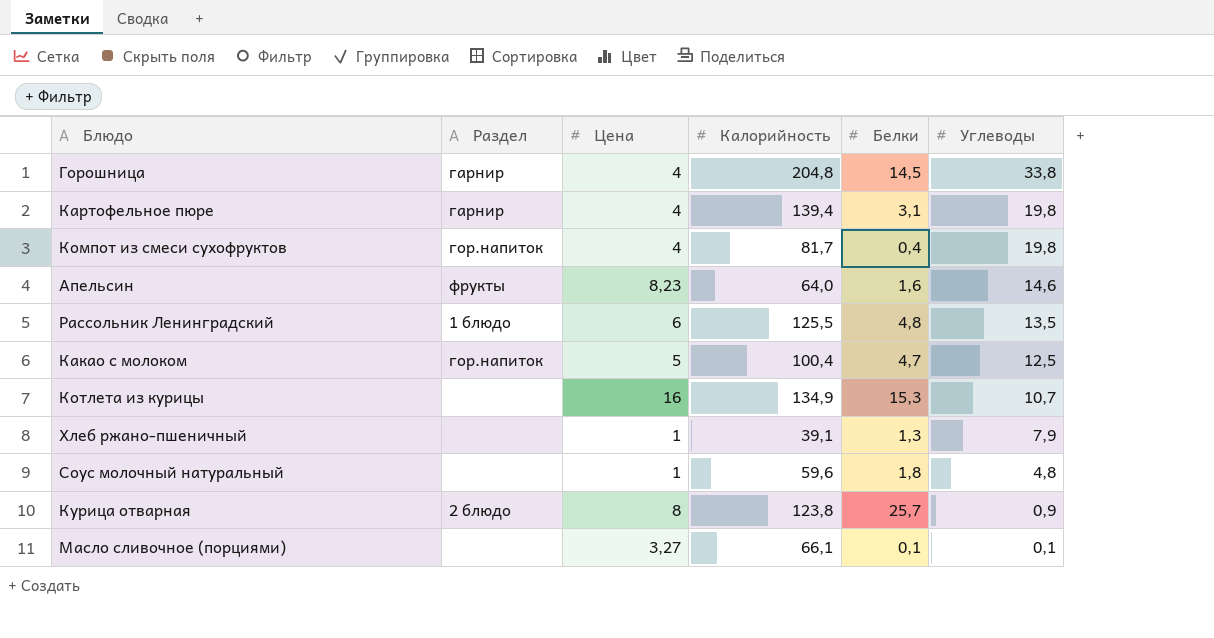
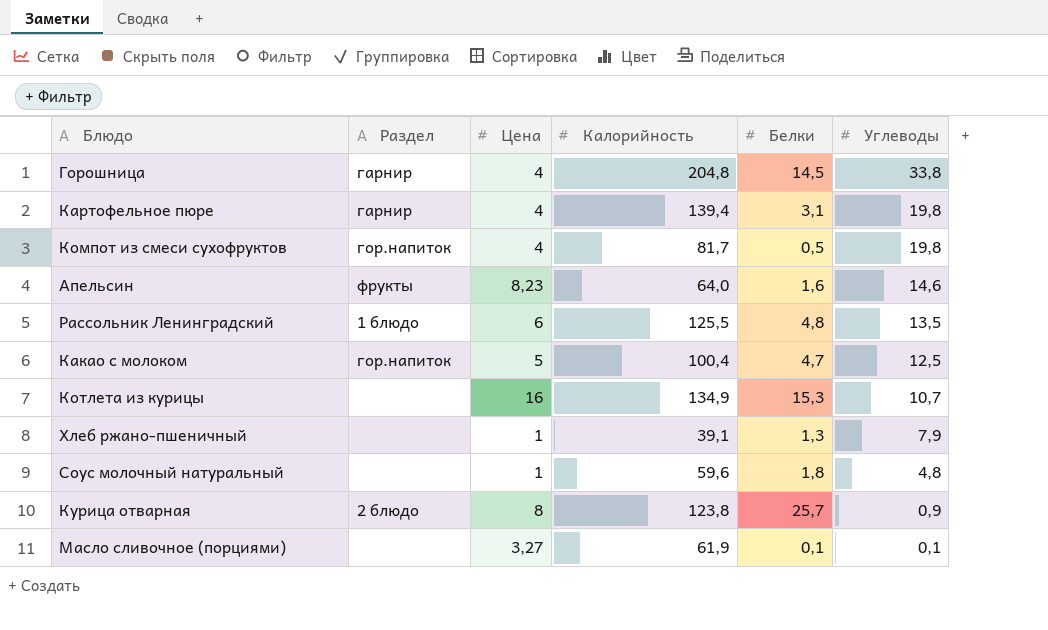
Компот из смеси сухофруктов | Белки: 0,4 -> 0,5
Масло сливочное (порциями) | Калорийность: 66,1 -> 61,9

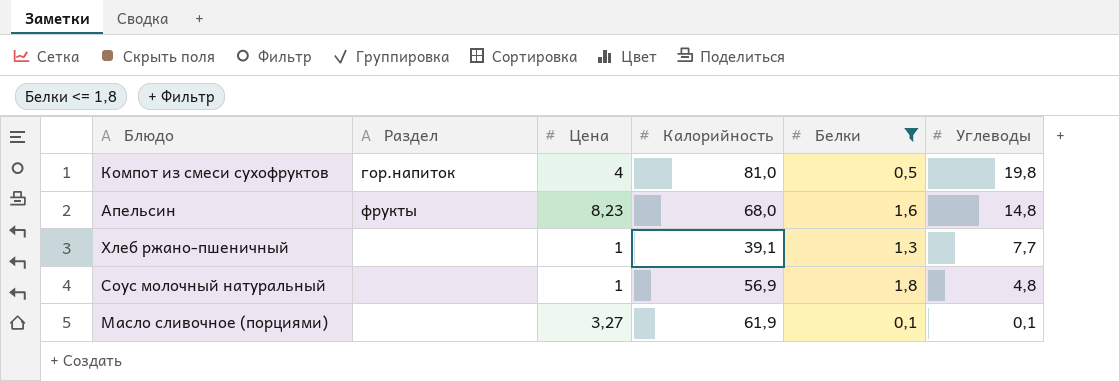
filter: none -> Белки <= 1,8
Компот из смеси сухофруктов | Калорийность: 81,7 -> 81,0
Апельсин | Калорийность: 64,0 -> 68,0
Апельсин | Углеводы: 14,6 -> 14,8
Хлеб ржано-пшеничный | Углеводы: 7,9 -> 7,7
Соус молочный натуральный | Калорийность: 59,6 -> 56,9

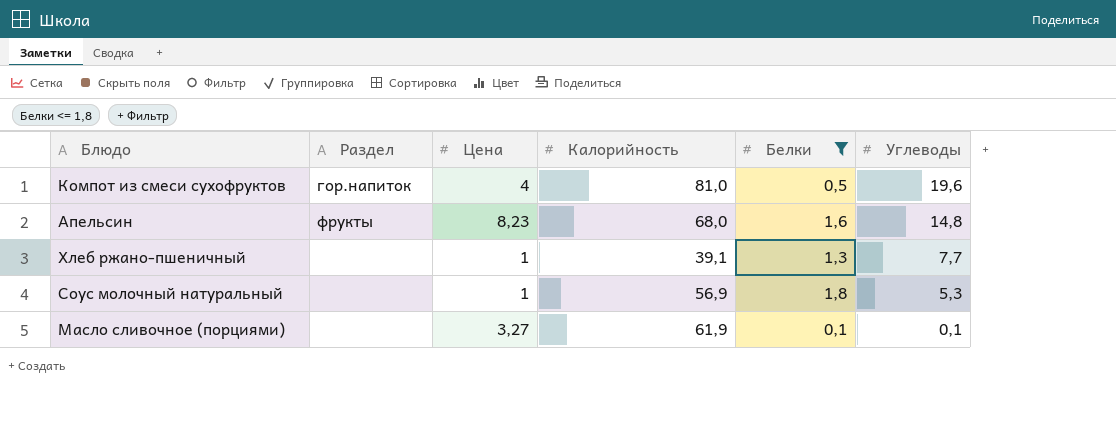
Компот из смеси сухофруктов | Углеводы: 19,8 -> 19,6
Соус молочный натуральный | Углеводы: 4,8 -> 5,3

